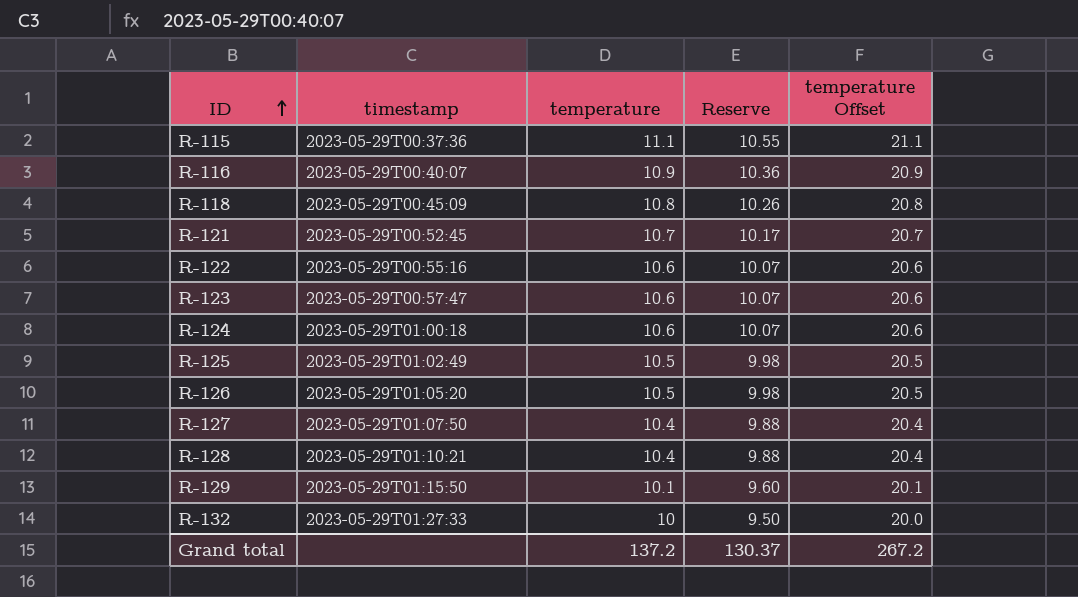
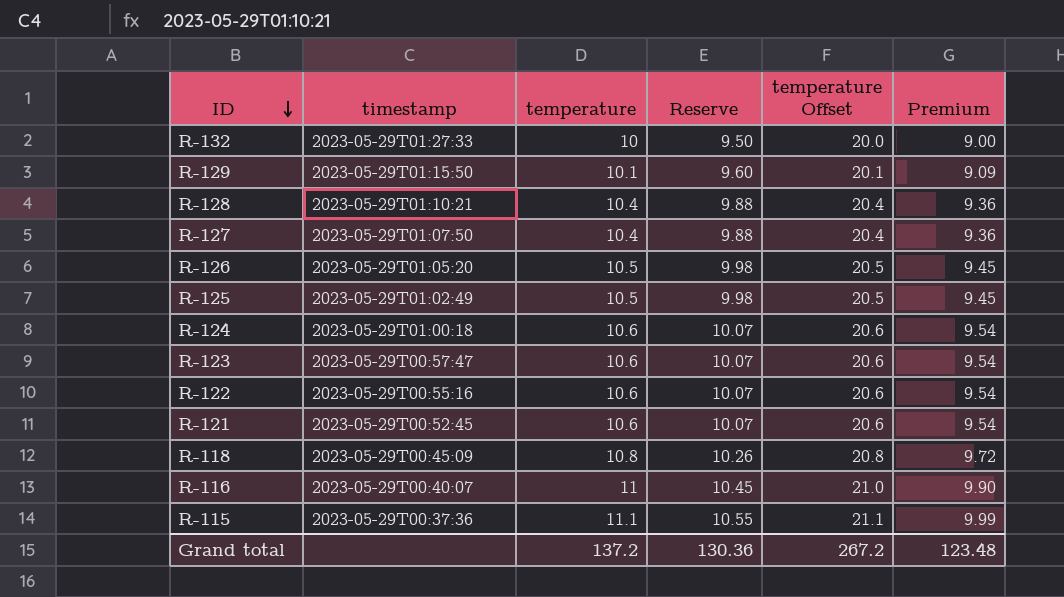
row order: ID ascending -> ID descending
column Premium | formula: none -> [temperature] * 0.9
R-121 | temperature: 10.7 -> 10.6
R-121 | Reserve: 10.17 -> 10.07
R-121 | temperature Offset: 20.7 -> 20.6
R-116 | temperature: 10.9 -> 11
R-116 | Reserve: 10.36 -> 10.45
R-116 | temperature Offset: 20.9 -> 21.0
Grand total | Reserve: 130.37 -> 130.36

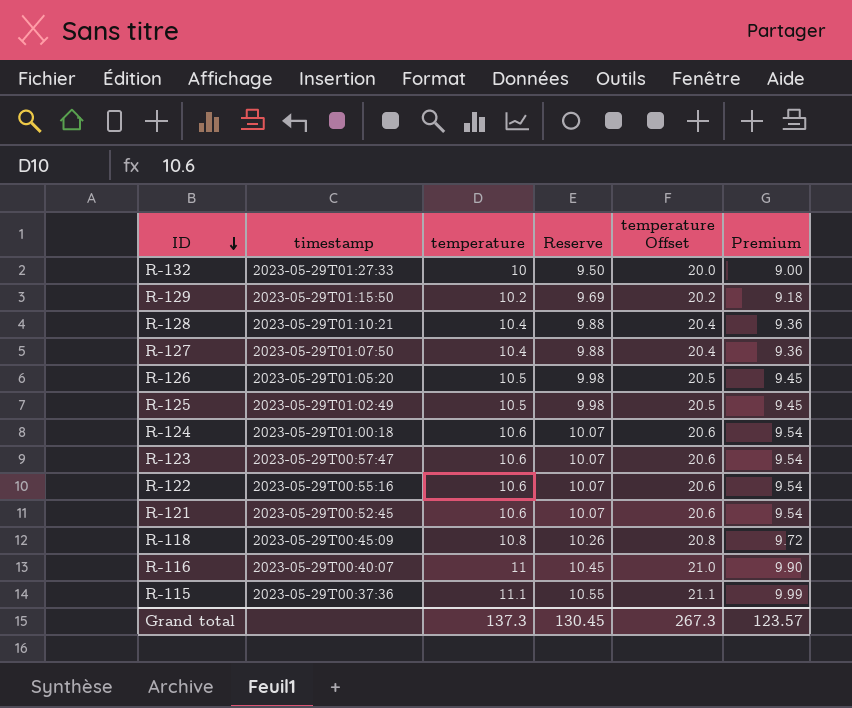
R-129 | temperature: 10.1 -> 10.2
R-129 | Reserve: 9.60 -> 9.69
R-129 | temperature Offset: 20.1 -> 20.2
R-129 | Premium: 9.09 -> 9.18
Grand total | temperature: 137.2 -> 137.3
Grand total | Reserve: 130.36 -> 130.45
Grand total | temperature Offset: 267.2 -> 267.3
Grand total | Premium: 123.48 -> 123.57

